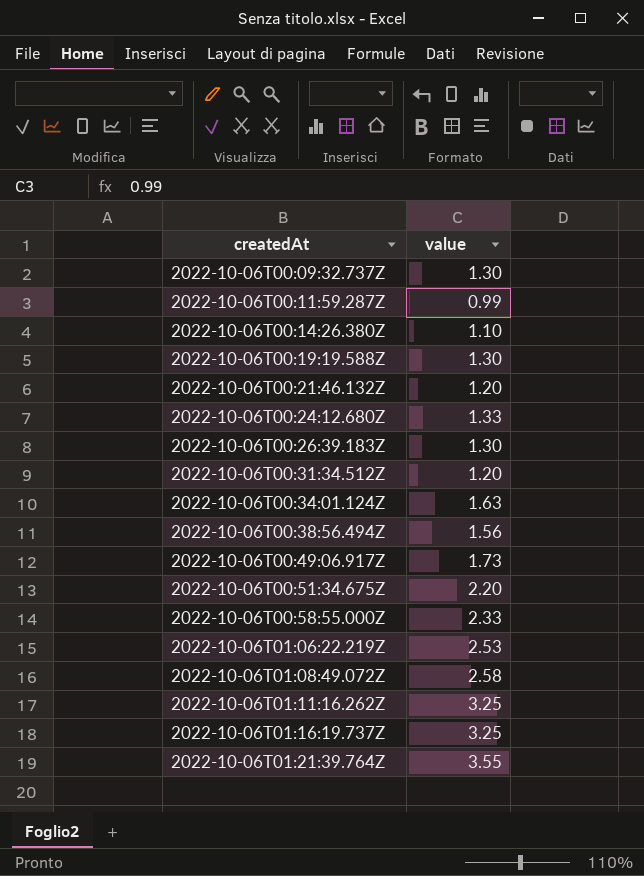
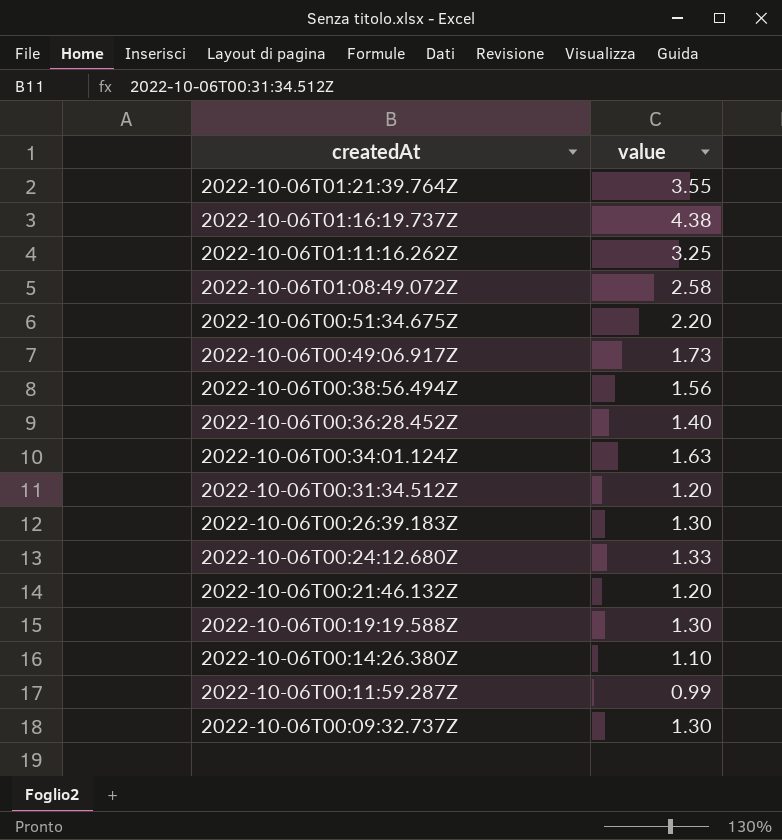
row order: createdAt ascending -> createdAt descending
row 2022-10-06T00:58:55.000Z: 2.33 -> none
row 2022-10-06T01:06:22.219Z: 2.53 -> none
2022-10-06T01:16:19.737Z | value: 3.25 -> 4.38
row 2022-10-06T00:36:28.452Z: none -> 1.40

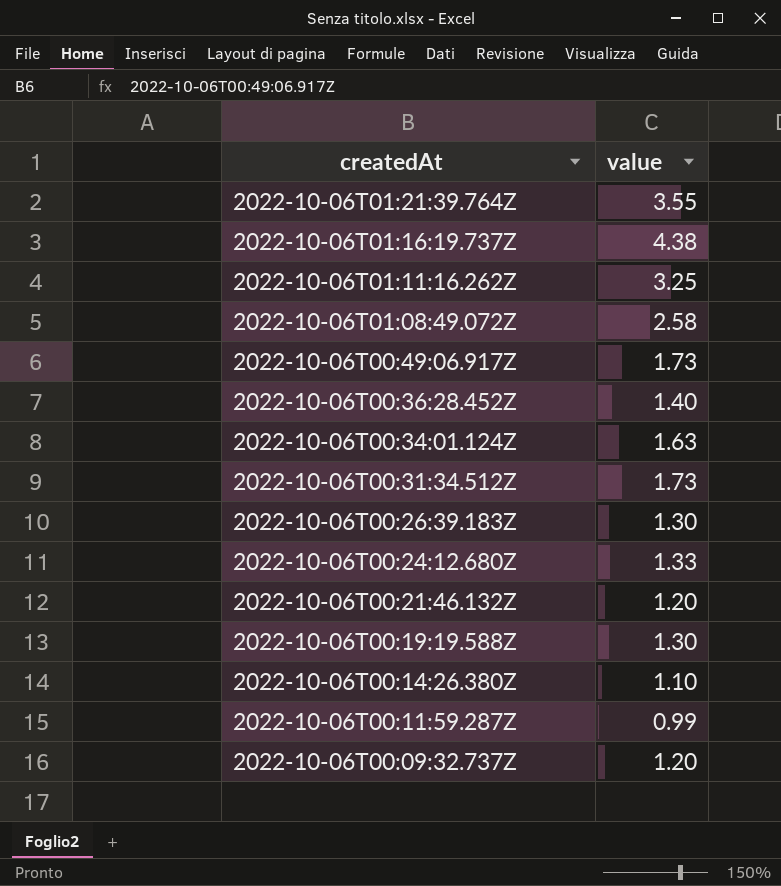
row 2022-10-06T00:51:34.675Z: 2.20 -> none
row 2022-10-06T00:38:56.494Z: 1.56 -> none
2022-10-06T00:31:34.512Z | value: 1.20 -> 1.73
2022-10-06T00:09:32.737Z | value: 1.30 -> 1.20

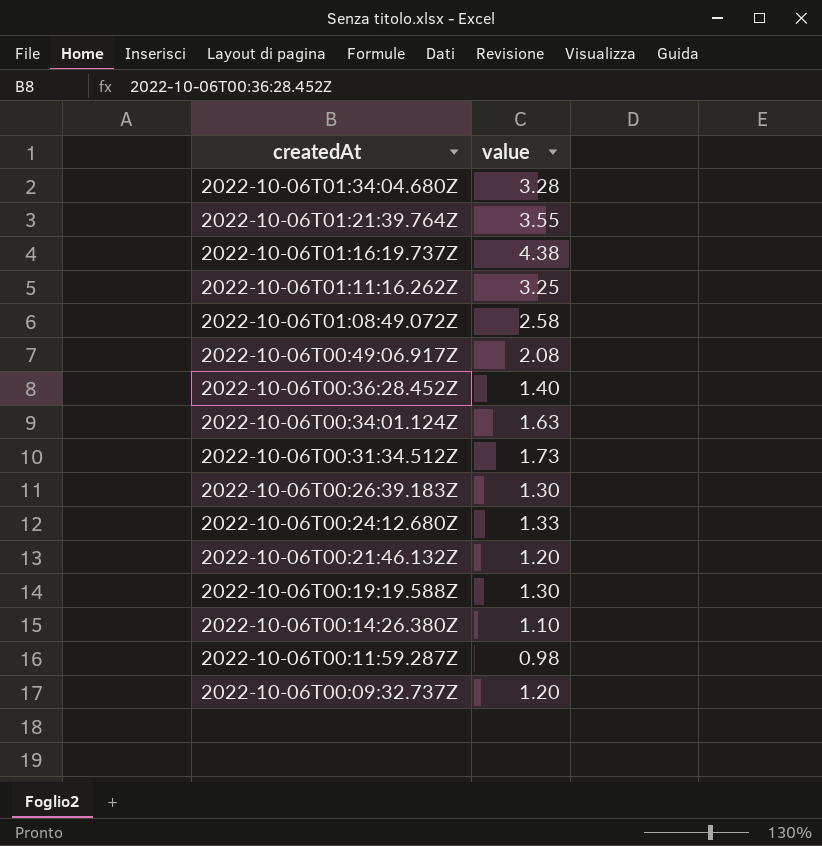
row 2022-10-06T01:34:04.680Z: none -> 3.28
2022-10-06T00:49:06.917Z | value: 1.73 -> 2.08
2022-10-06T00:11:59.287Z | value: 0.99 -> 0.98

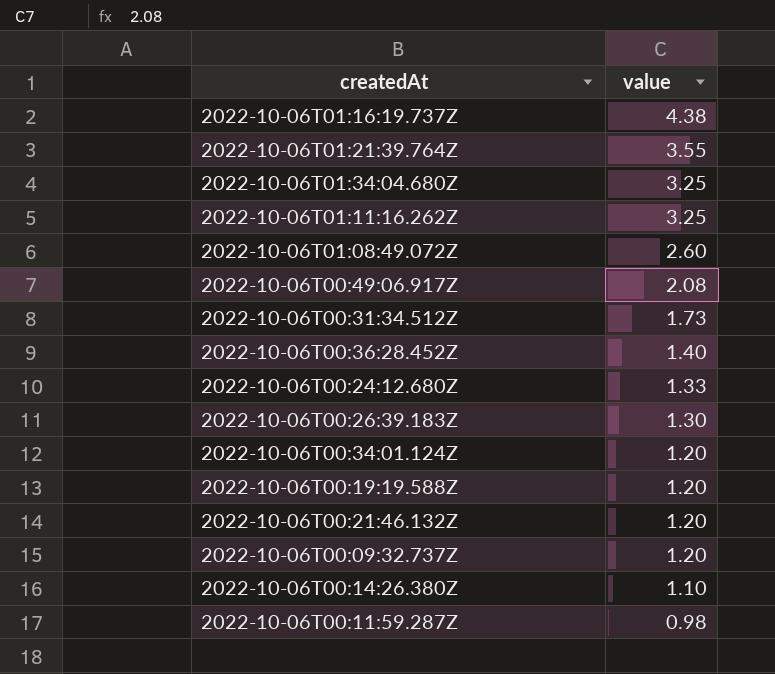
row order: createdAt descending -> value descending
2022-10-06T01:34:04.680Z | value: 3.28 -> 3.25
2022-10-06T01:08:49.072Z | value: 2.58 -> 2.60
2022-10-06T00:34:01.124Z | value: 1.63 -> 1.20
2022-10-06T00:19:19.588Z | value: 1.30 -> 1.20

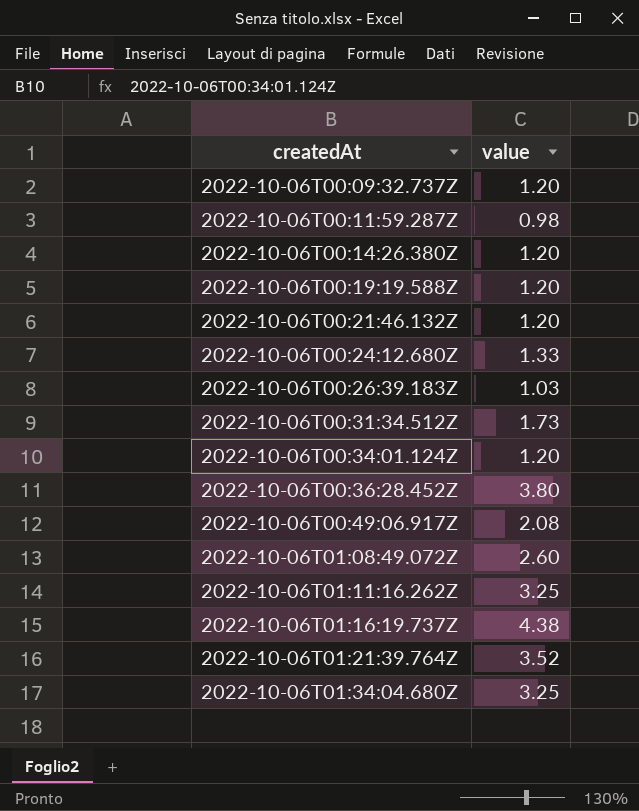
row order: value descending -> createdAt ascending
2022-10-06T00:14:26.380Z | value: 1.10 -> 1.20
2022-10-06T00:26:39.183Z | value: 1.30 -> 1.03
2022-10-06T00:36:28.452Z | value: 1.40 -> 3.80
2022-10-06T01:21:39.764Z | value: 3.55 -> 3.52

